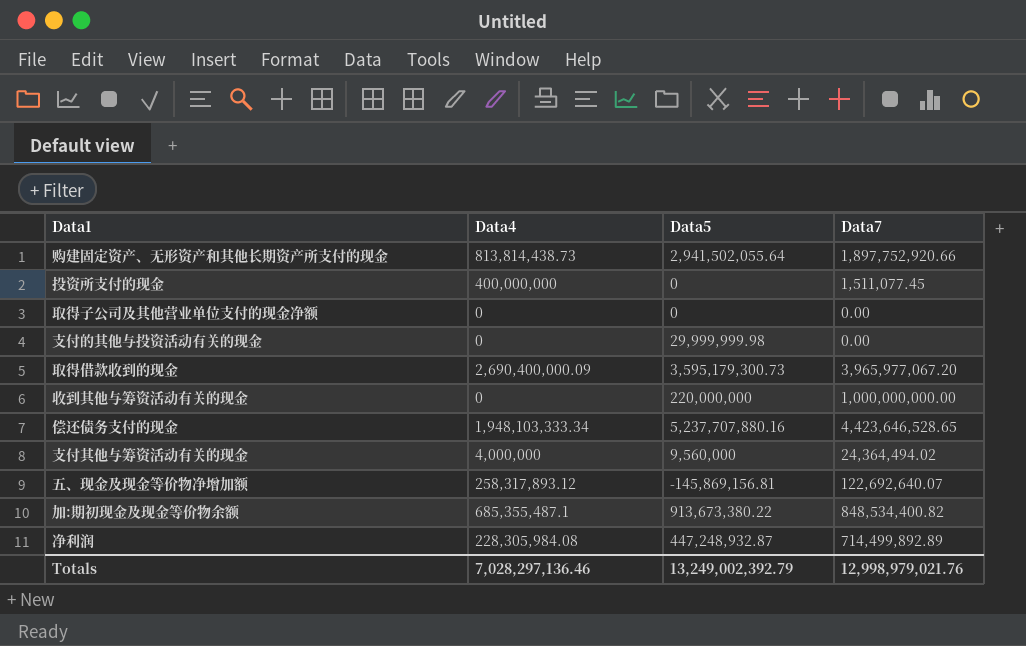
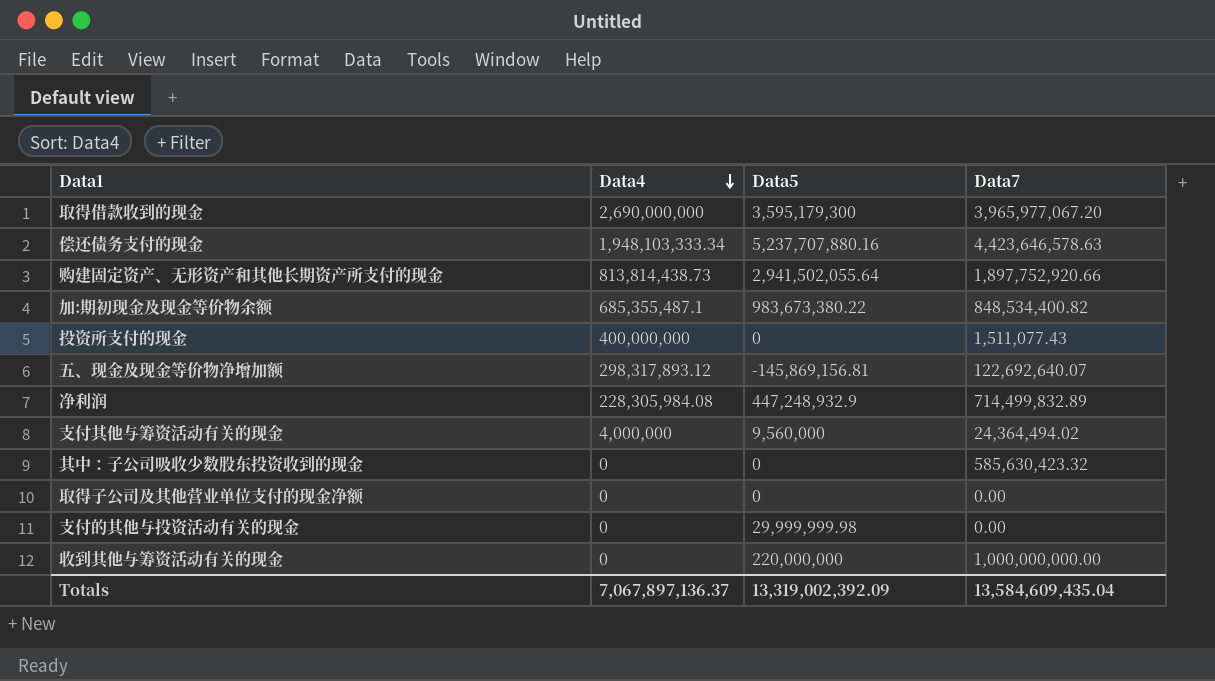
row order: none -> Data4 descending
取得借款收到的现金 | Data4: 2,690,400,000.09 -> 2,690,000,000
取得借款收到的现金 | Data5: 3,595,179,300.73 -> 3,595,179,300
偿还债务支付的现金 | Data7: 4,423,646,528.65 -> 4,423,646,578.63
加:期初现金及现金等价物余额 | Data5: 913,673,380.22 -> 983,673,380.22
投资所支付的现金 | Data7: 1,511,077.45 -> 1,511,077.43
五、现金及现金等价物净增加额 | Data4: 258,317,893.12 -> 298,317,893.12
净利润 | Data5: 447,248,932.87 -> 447,248,932.9
净利润 | Data7: 714,499,892.89 -> 714,499,832.89
row 其中：子公司吸收少数股东投资收到的现金: none -> 0 | 0 | 585,630,423.32
Totals | Data4: 7,028,297,136.46 -> 7,067,897,136.37
Totals | Data5: 13,249,002,392.79 -> 13,319,002,392.09
Totals | Data7: 12,998,979,021.76 -> 13,584,609,435.04

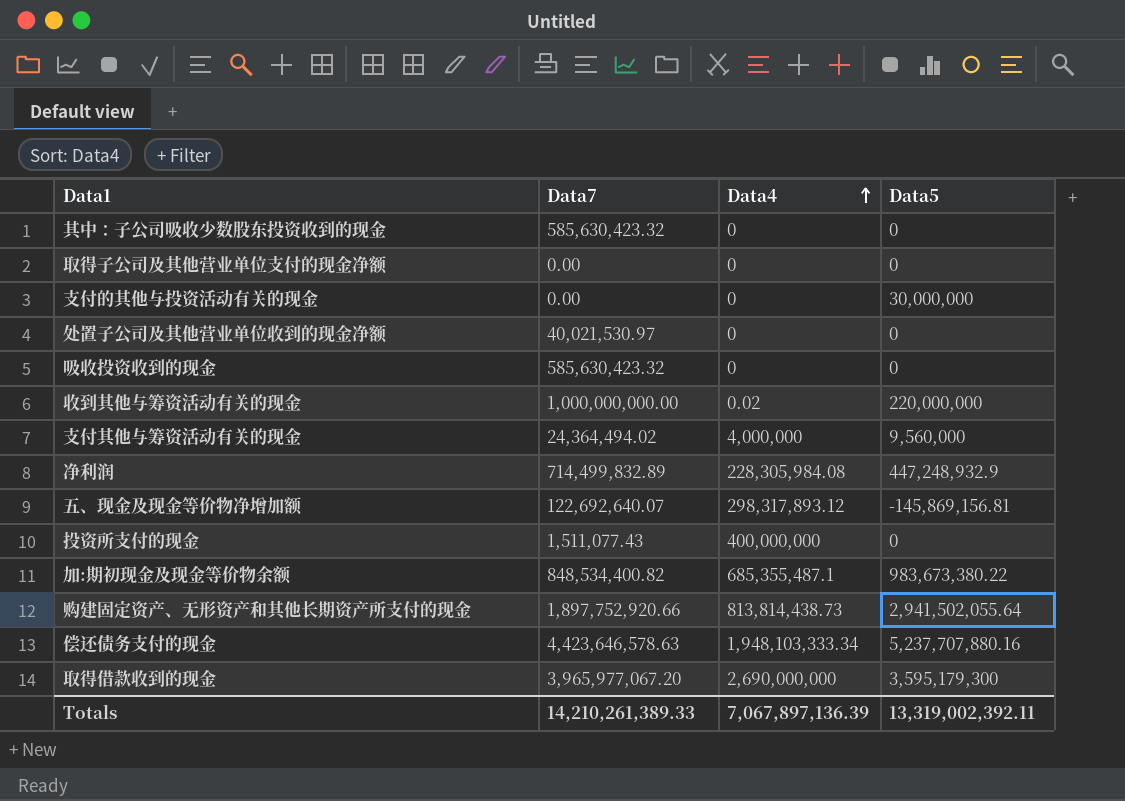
row order: Data4 descending -> Data4 ascending
column Data7 | position: 4 -> 2
支付的其他与投资活动有关的现金 | Data5: 29,999,999.98 -> 30,000,000
row 处置子公司及其他营业单位收到的现金净额: none -> 40,021,530.97 | 0 | 0
row 吸收投资收到的现金: none -> 585,630,423.32 | 0 | 0
收到其他与筹资活动有关的现金 | Data4: 0 -> 0.02
Totals | Data7: 13,584,609,435.04 -> 14,210,261,389.33
Totals | Data4: 7,067,897,136.37 -> 7,067,897,136.39
Totals | Data5: 13,319,002,392.09 -> 13,319,002,392.11

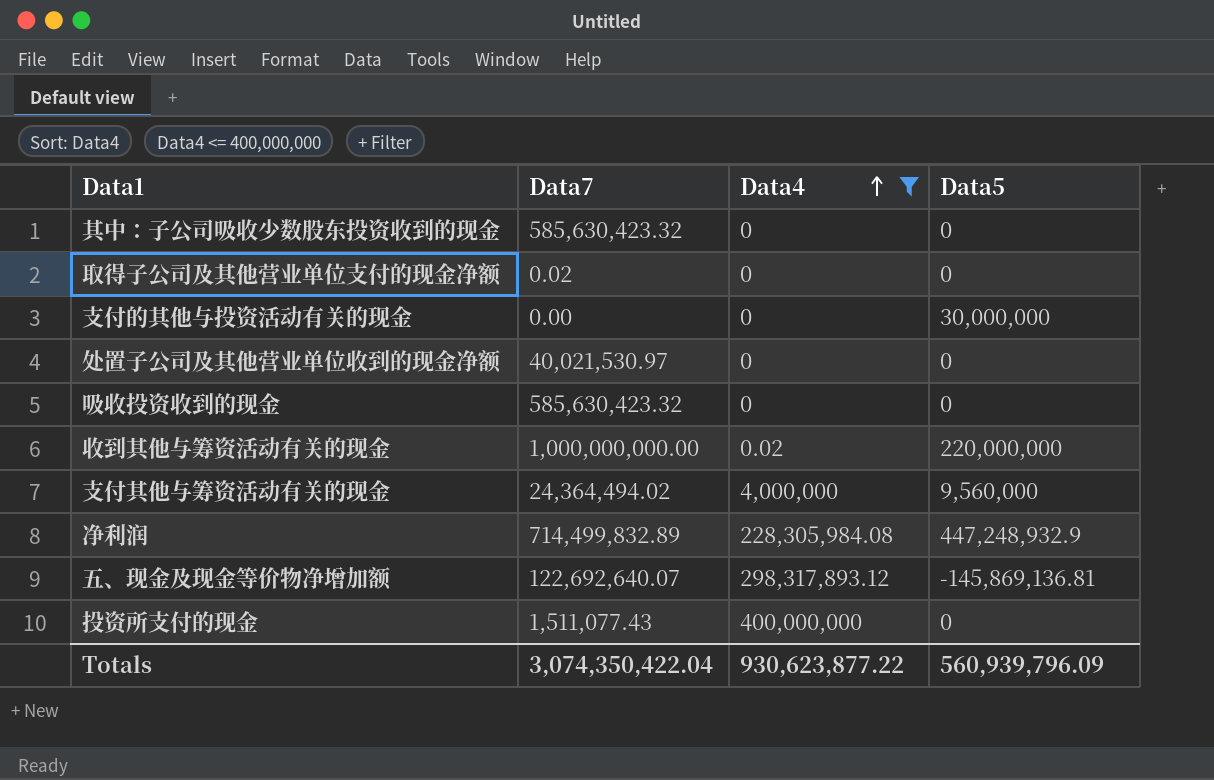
filter: none -> Data4 <= 400,000,000
取得子公司及其他营业单位支付的现金净额 | Data7: 0.00 -> 0.02
五、现金及现金等价物净增加额 | Data5: -145,869,156.81 -> -145,869,136.81
Totals | Data7: 14,210,261,389.33 -> 3,074,350,422.04
Totals | Data4: 7,067,897,136.39 -> 930,623,877.22
Totals | Data5: 13,319,002,392.11 -> 560,939,796.09

